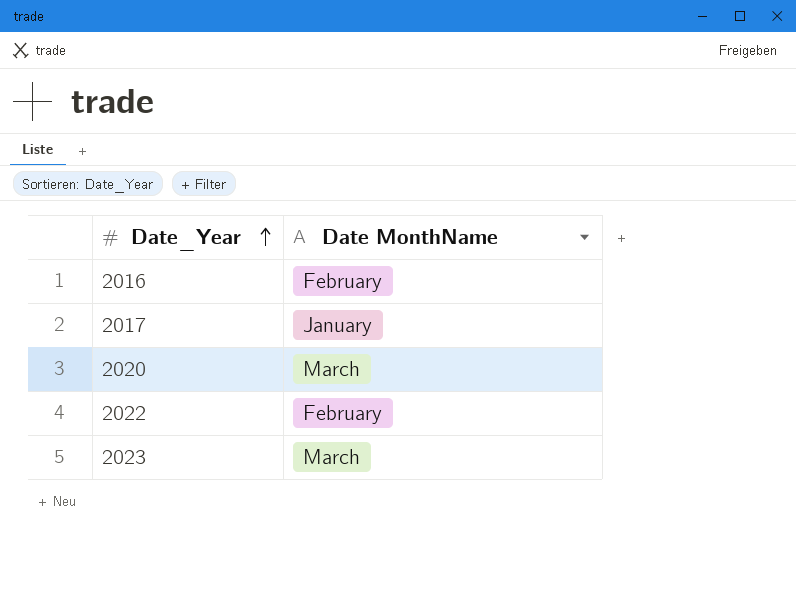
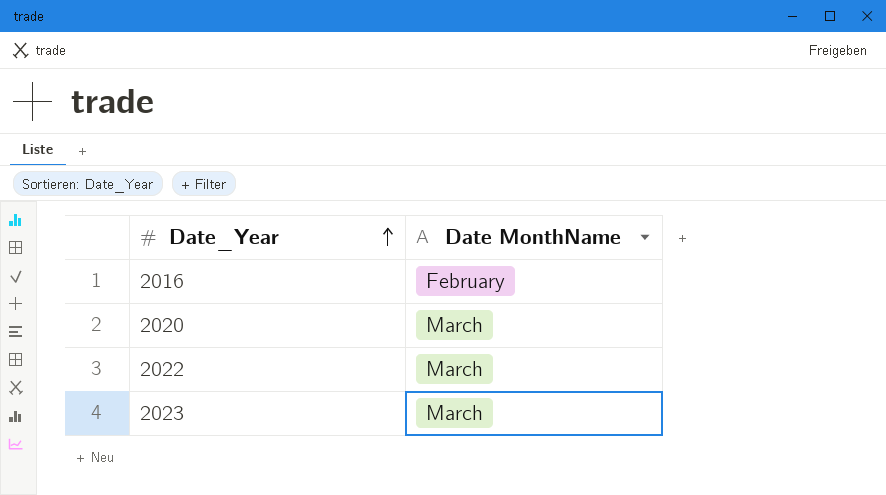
row 2017: January -> none
2022 | Date MonthName: February -> March

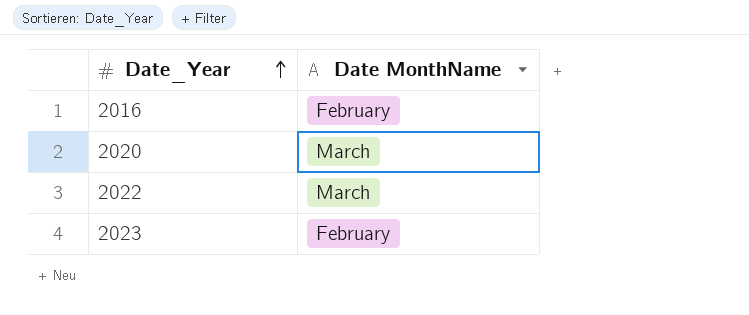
2023 | Date MonthName: March -> February

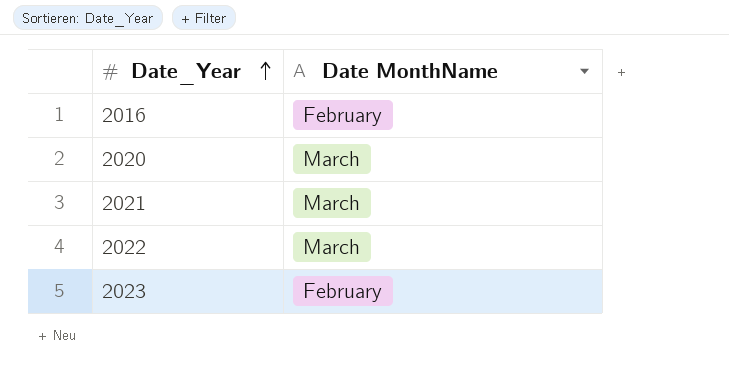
row 2021: none -> March

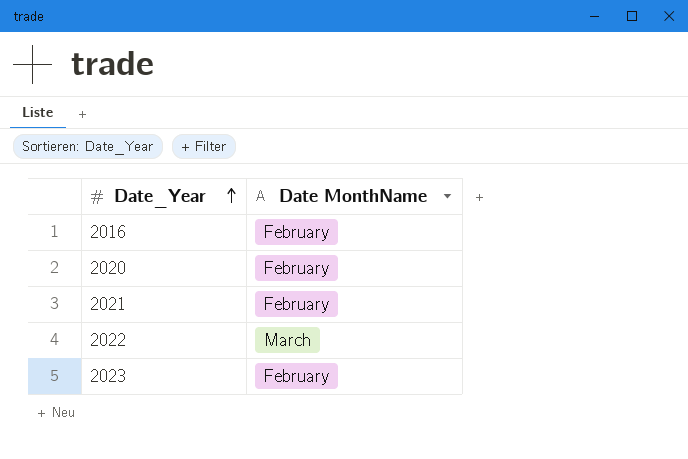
2020 | Date MonthName: March -> February
2021 | Date MonthName: March -> February

